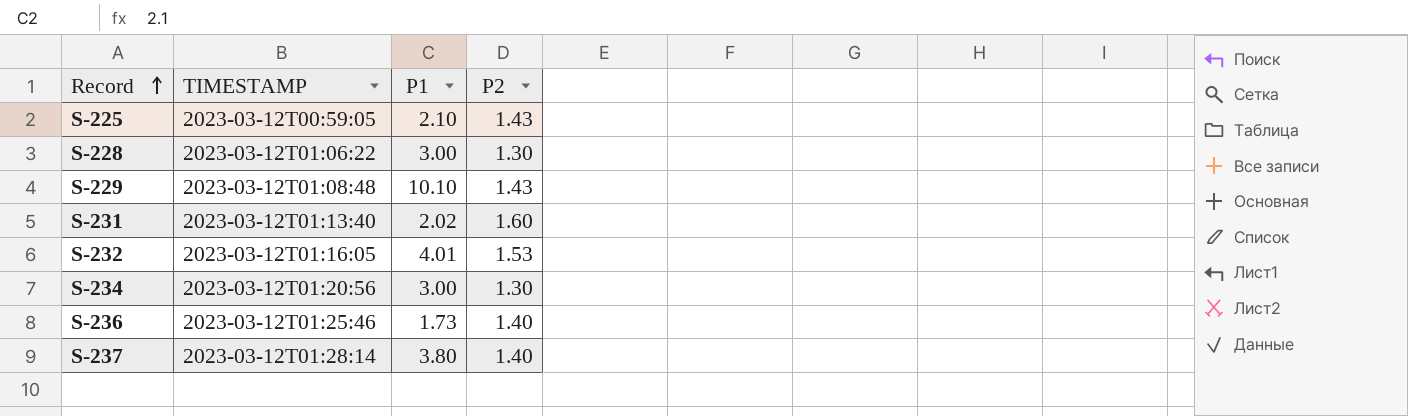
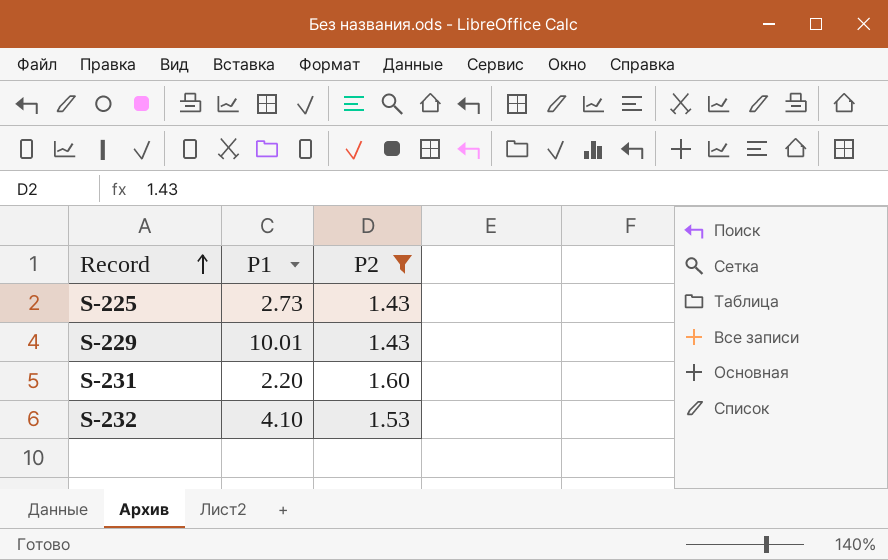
filter: none -> P2 >= 1.43
column TIMESTAMP | position: 2 -> none
S-225 | P1: 2.10 -> 2.73
S-229 | P1: 10.10 -> 10.01
S-231 | P1: 2.02 -> 2.20
S-232 | P1: 4.01 -> 4.10

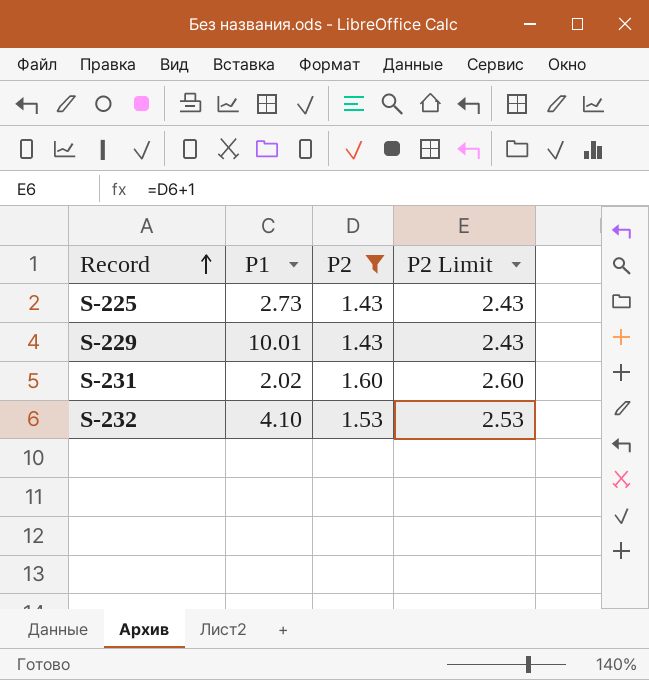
column P2 Limit | formula: none -> [P2] + 1
S-231 | P1: 2.20 -> 2.02

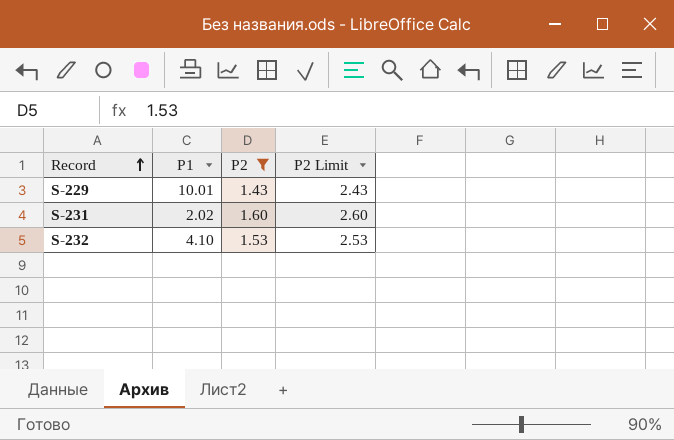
row S-225: 2.73 | 1.43 | 2.43 -> none

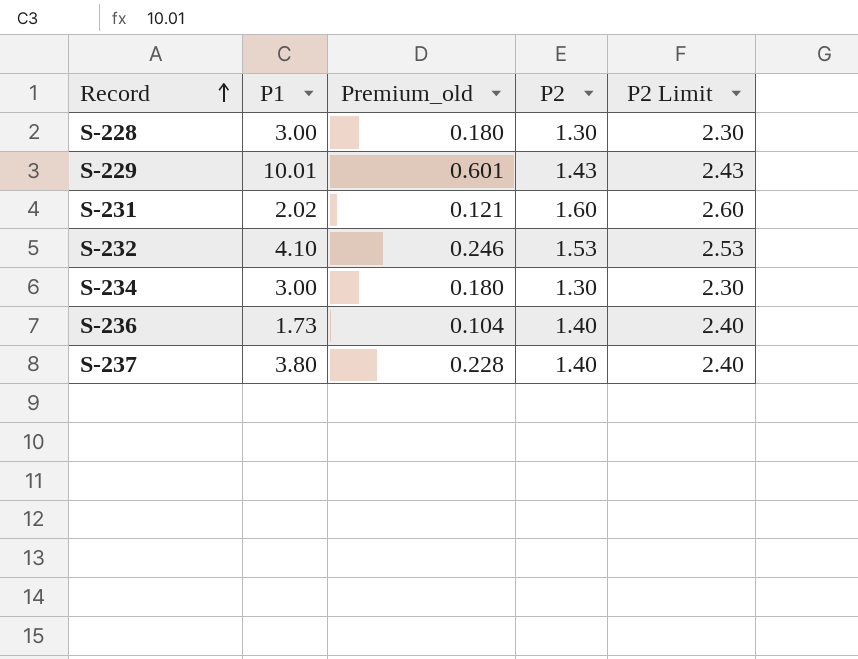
filter: P2 >= 1.43 -> none
column Premium_old | formula: none -> [P1] * 0.06

